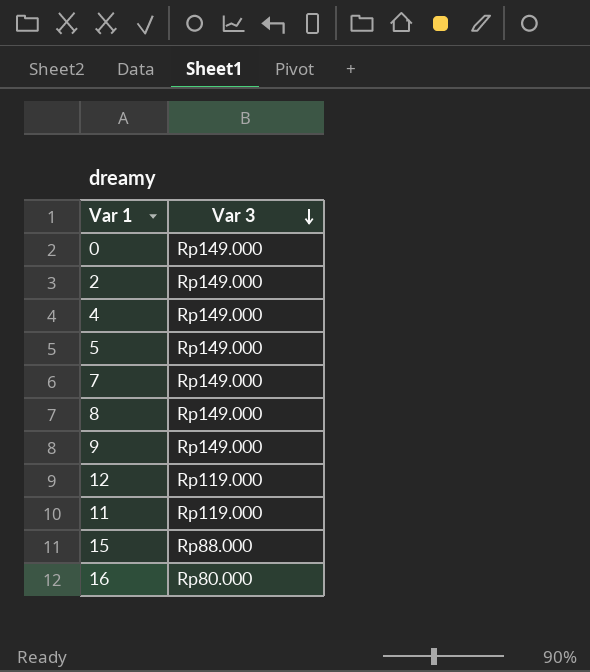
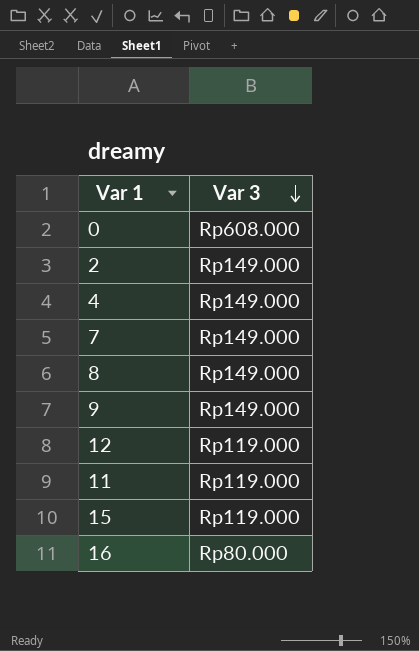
row 5: Rp149.000 -> none
0 | Var 3: Rp149.000 -> Rp608.000
15 | Var 3: Rp88.000 -> Rp119.000

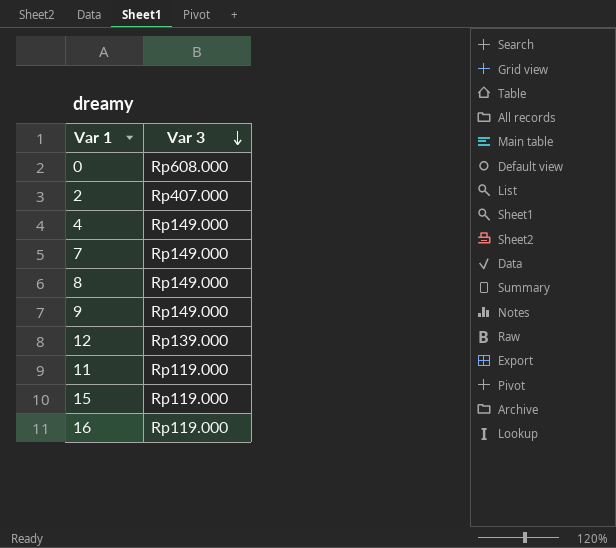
2 | Var 3: Rp149.000 -> Rp407.000
12 | Var 3: Rp119.000 -> Rp139.000
16 | Var 3: Rp80.000 -> Rp119.000

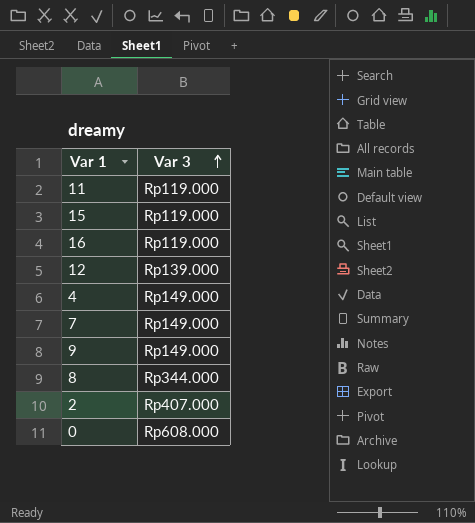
row order: Var 3 descending -> Var 3 ascending
8 | Var 3: Rp149.000 -> Rp344.000

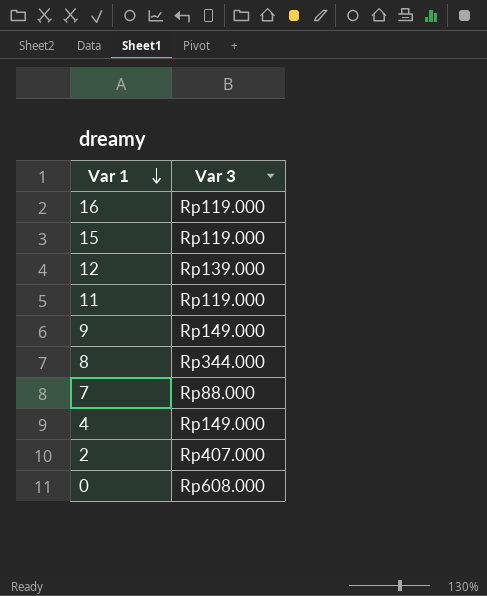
row order: Var 3 ascending -> Var 1 descending
7 | Var 3: Rp149.000 -> Rp88.000

